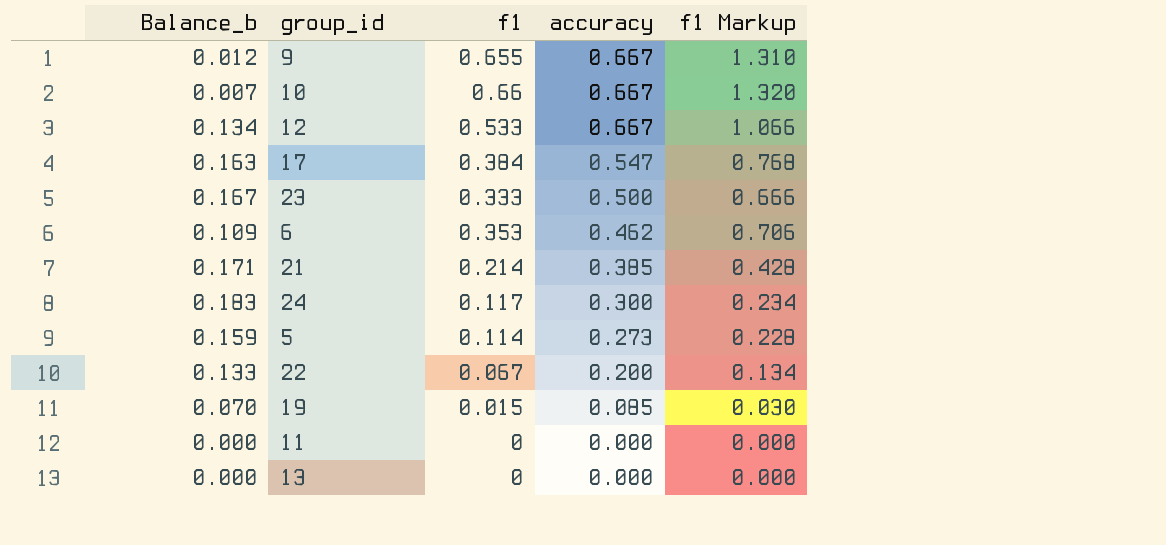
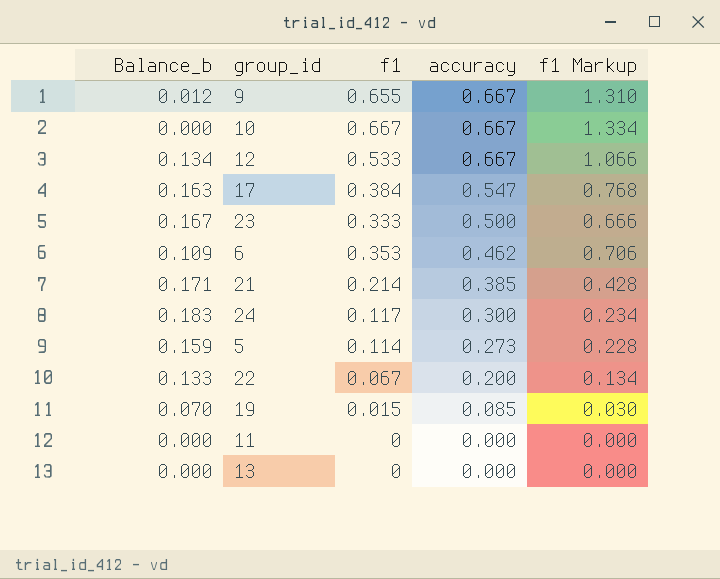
10 | Balance_b: 0.007 -> 0.000
10 | f1: 0.66 -> 0.667
10 | f1 Markup: 1.320 -> 1.334

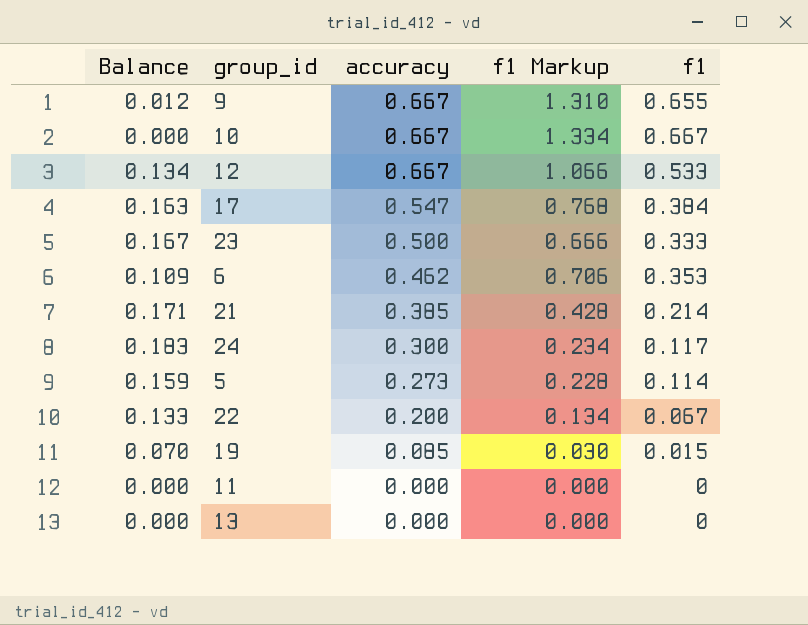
column name: Balance_b -> Balance
column f1 | position: 3 -> 5

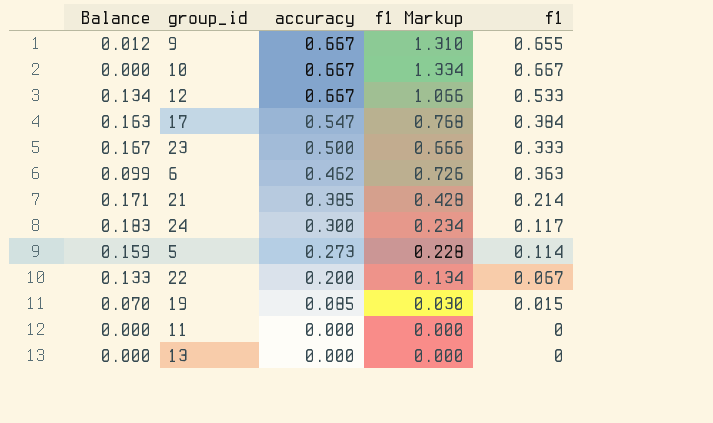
6 | Balance: 0.109 -> 0.099
6 | f1 Markup: 0.706 -> 0.726
6 | f1: 0.353 -> 0.363

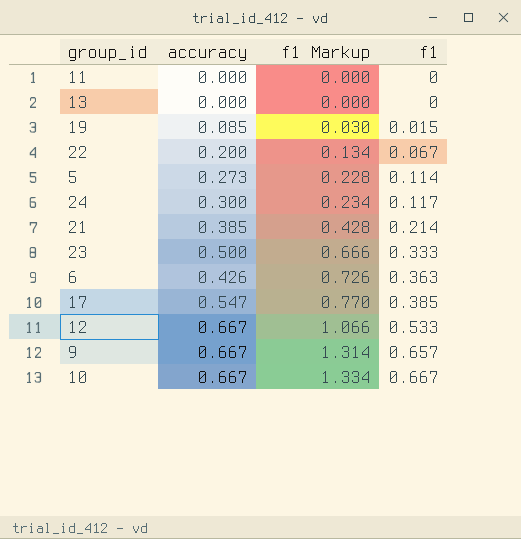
row order: accuracy descending -> f1 Markup ascending
column Balance | formula: [accuracy] - [f1] -> none
6 | accuracy: 0.462 -> 0.426
17 | f1 Markup: 0.768 -> 0.770
17 | f1: 0.384 -> 0.385
9 | f1 Markup: 1.310 -> 1.314
9 | f1: 0.655 -> 0.657

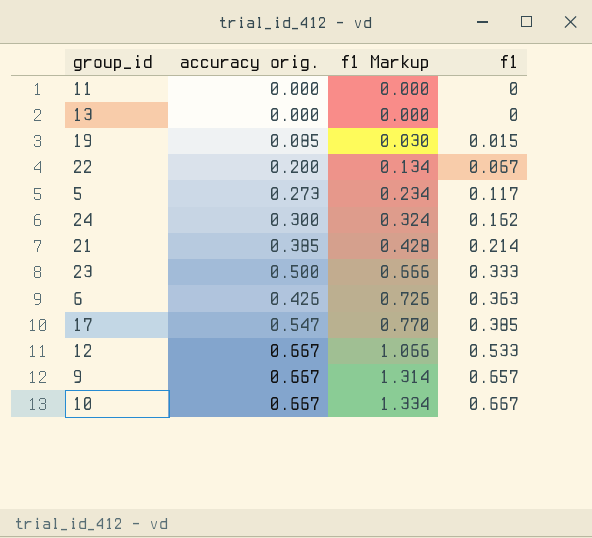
column name: accuracy -> accuracy orig.
5 | f1 Markup: 0.228 -> 0.234
5 | f1: 0.114 -> 0.117
24 | f1 Markup: 0.234 -> 0.324
24 | f1: 0.117 -> 0.162

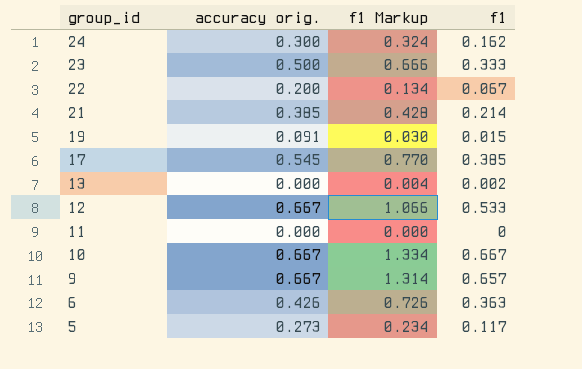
row order: f1 Markup ascending -> group_id descending
19 | accuracy orig.: 0.085 -> 0.091
17 | accuracy orig.: 0.547 -> 0.545
13 | f1 Markup: 0.000 -> 0.004
13 | f1: 0 -> 0.002

